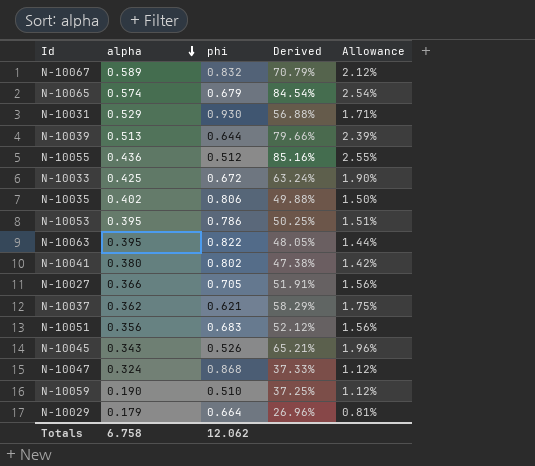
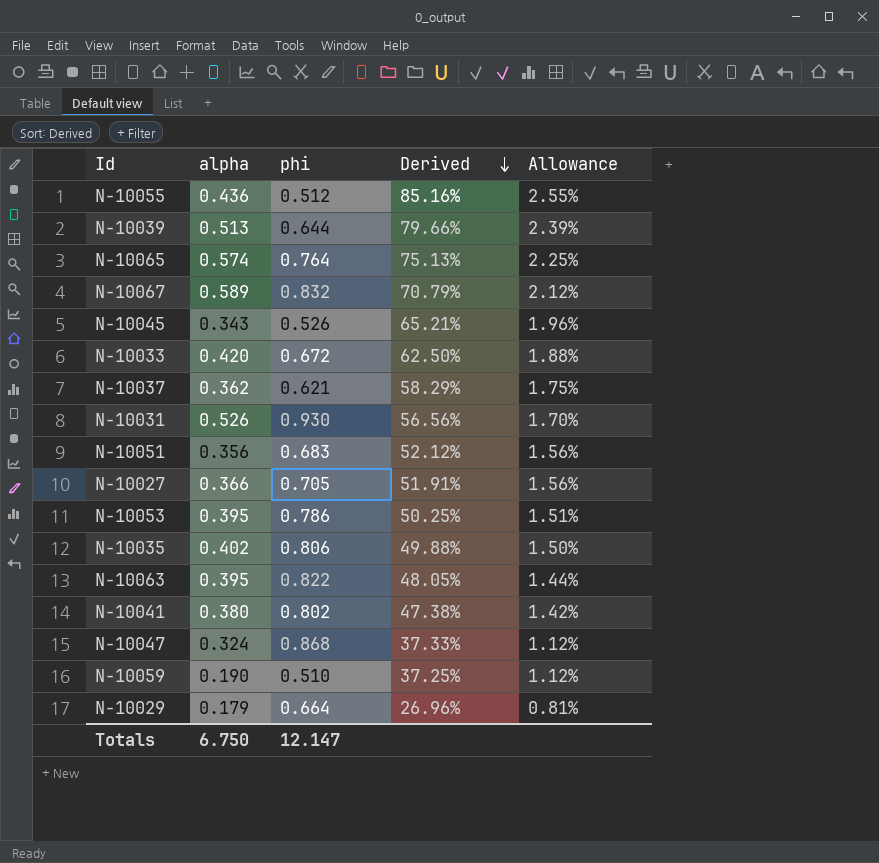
row order: alpha descending -> Derived descending
N-10065 | phi: 0.679 -> 0.764
N-10065 | Derived: 84.54% -> 75.13%
N-10065 | Allowance: 2.54% -> 2.25%
N-10033 | alpha: 0.425 -> 0.420
N-10033 | Derived: 63.24% -> 62.50%
N-10033 | Allowance: 1.90% -> 1.88%
N-10031 | alpha: 0.529 -> 0.526
N-10031 | Derived: 56.88% -> 56.56%
N-10031 | Allowance: 1.71% -> 1.70%
Totals | alpha: 6.758 -> 6.750
Totals | phi: 12.062 -> 12.147

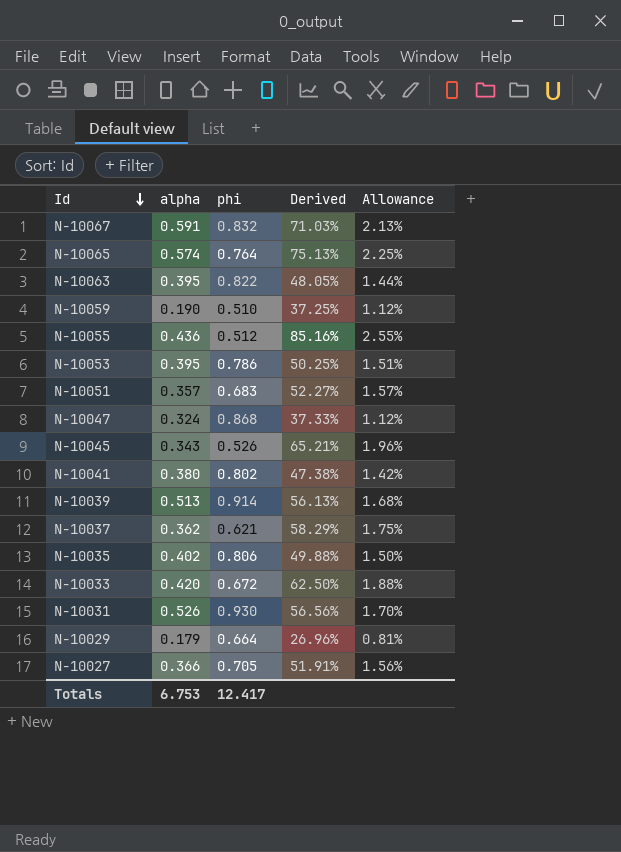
row order: Derived descending -> Id descending
N-10067 | alpha: 0.589 -> 0.591
N-10067 | Derived: 70.79% -> 71.03%
N-10067 | Allowance: 2.12% -> 2.13%
N-10051 | alpha: 0.356 -> 0.357
N-10051 | Derived: 52.12% -> 52.27%
N-10051 | Allowance: 1.56% -> 1.57%
N-10039 | phi: 0.644 -> 0.914
N-10039 | Derived: 79.66% -> 56.13%
N-10039 | Allowance: 2.39% -> 1.68%
Totals | alpha: 6.750 -> 6.753
Totals | phi: 12.147 -> 12.417

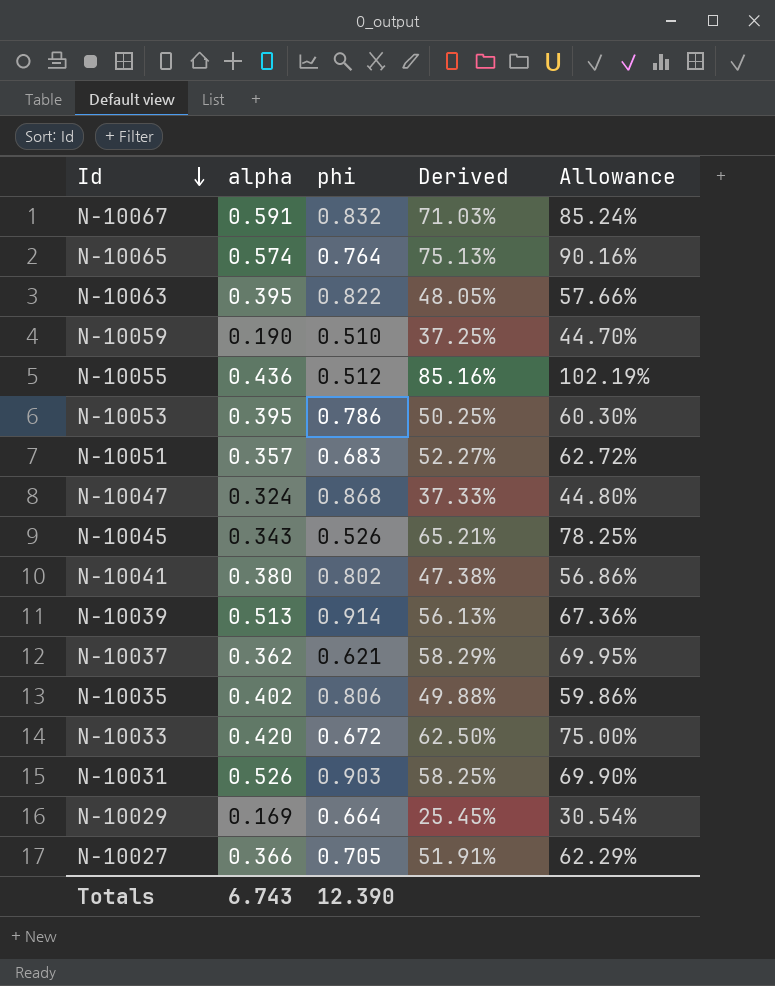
column Allowance | formula: [Derived] * 0.03 -> [Derived] * 1.2
N-10031 | phi: 0.930 -> 0.903
N-10031 | Derived: 56.56% -> 58.25%
N-10029 | alpha: 0.179 -> 0.169
N-10029 | Derived: 26.96% -> 25.45%
Totals | alpha: 6.753 -> 6.743
Totals | phi: 12.417 -> 12.390

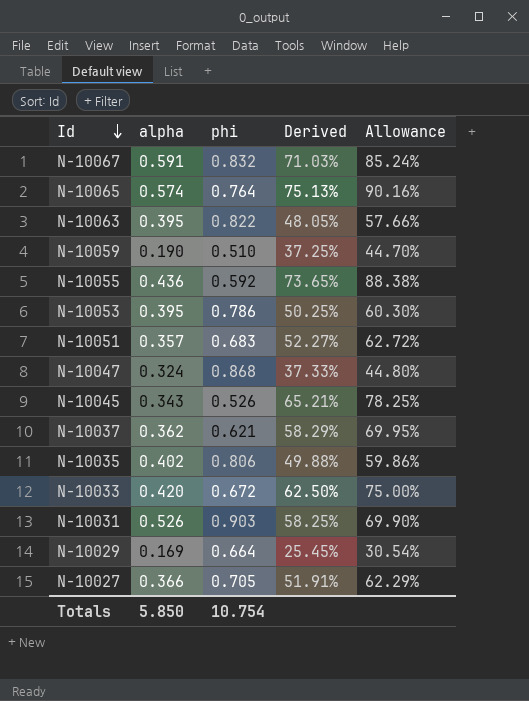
row N-10041: 0.380 | 0.802 | 47.38% | 56.86% -> none
row N-10039: 0.513 | 0.914 | 56.13% | 67.36% -> none
N-10055 | phi: 0.512 -> 0.592
N-10055 | Derived: 85.16% -> 73.65%
N-10055 | Allowance: 102.19% -> 88.38%
Totals | alpha: 6.743 -> 5.850
Totals | phi: 12.390 -> 10.754

